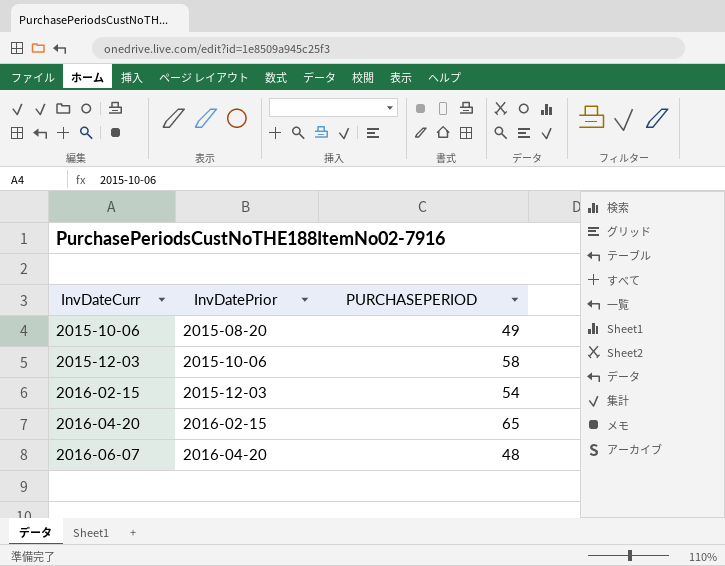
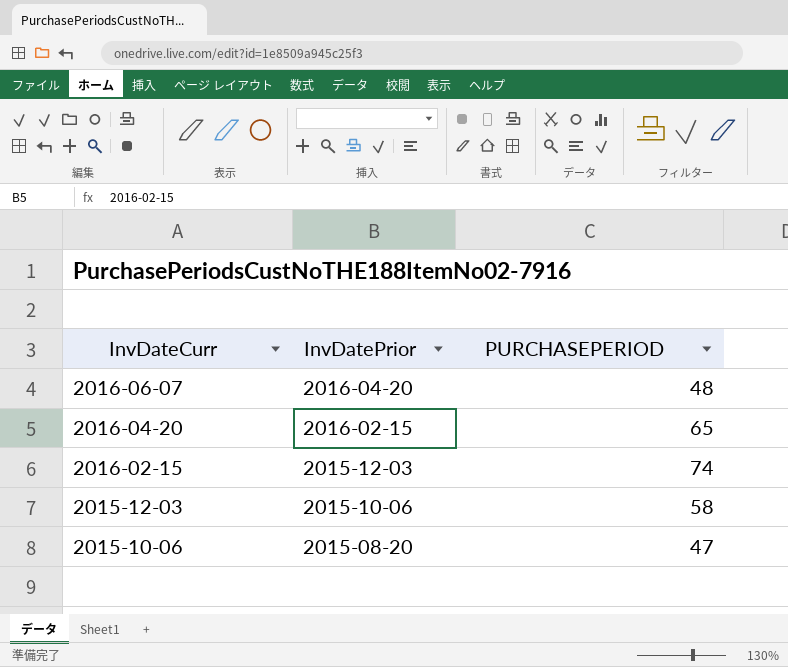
row order: InvDateCurr ascending -> InvDateCurr descending
2016-02-15 | PURCHASEPERIOD: 54 -> 74
2015-10-06 | PURCHASEPERIOD: 49 -> 47

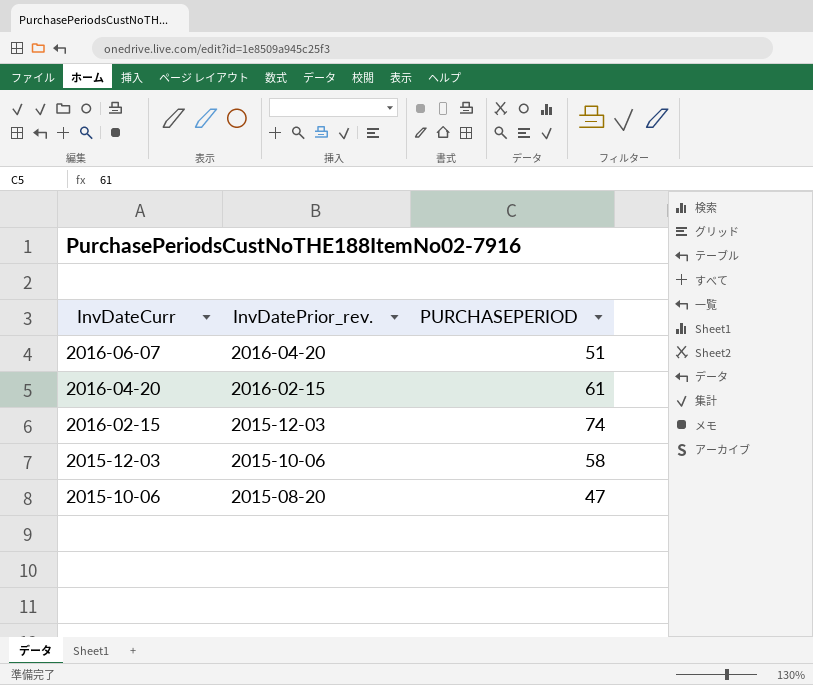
column name: InvDatePrior -> InvDatePrior_rev.
2016-06-07 | PURCHASEPERIOD: 48 -> 51
2016-04-20 | PURCHASEPERIOD: 65 -> 61

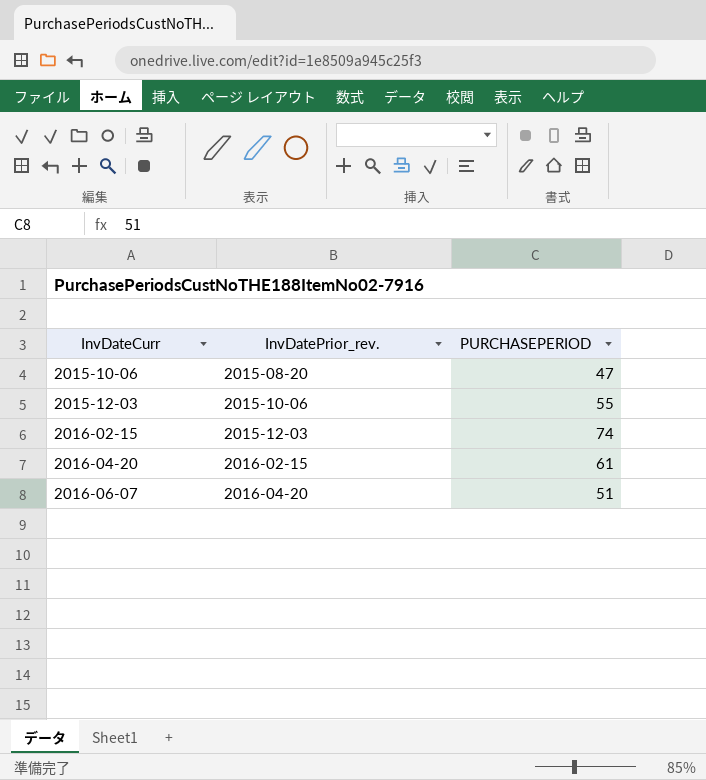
row order: InvDateCurr descending -> InvDateCurr ascending
2015-12-03 | PURCHASEPERIOD: 58 -> 55

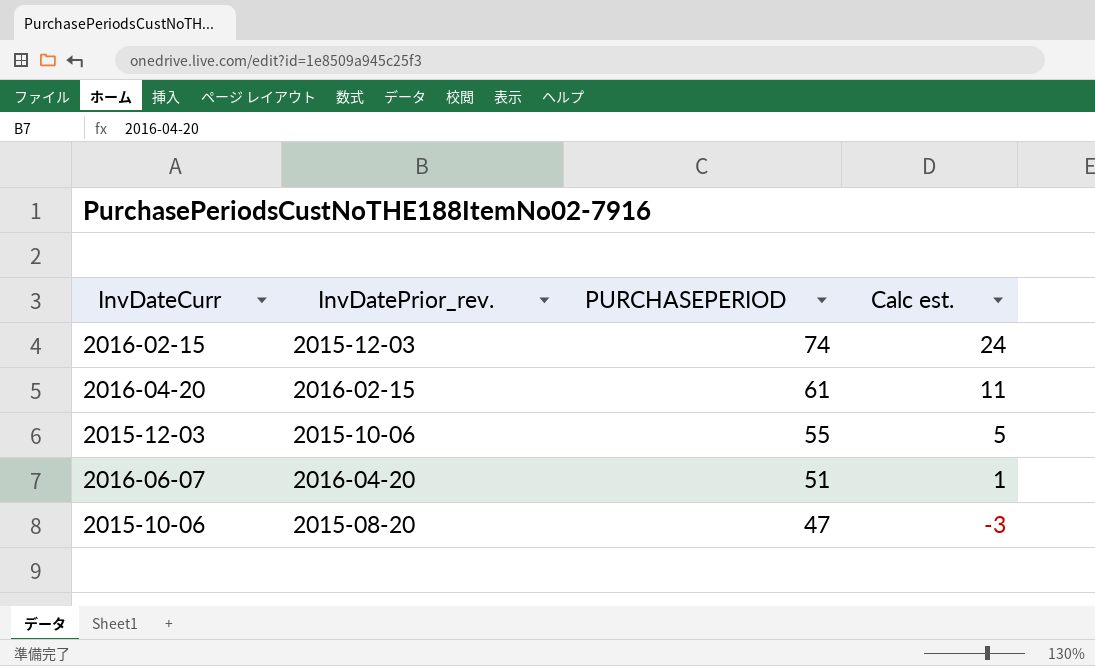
row order: InvDateCurr ascending -> PURCHASEPERIOD descending
column Calc est. | formula: none -> [PURCHASEPERIOD] - 50

